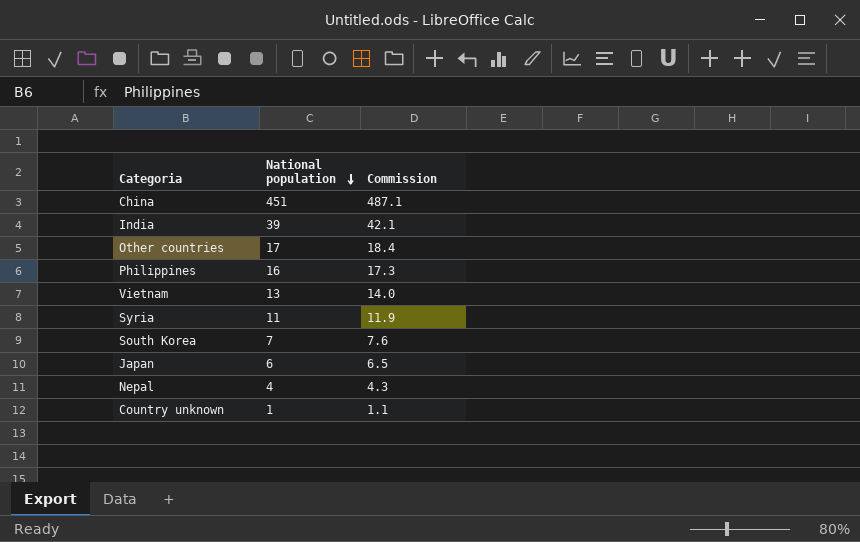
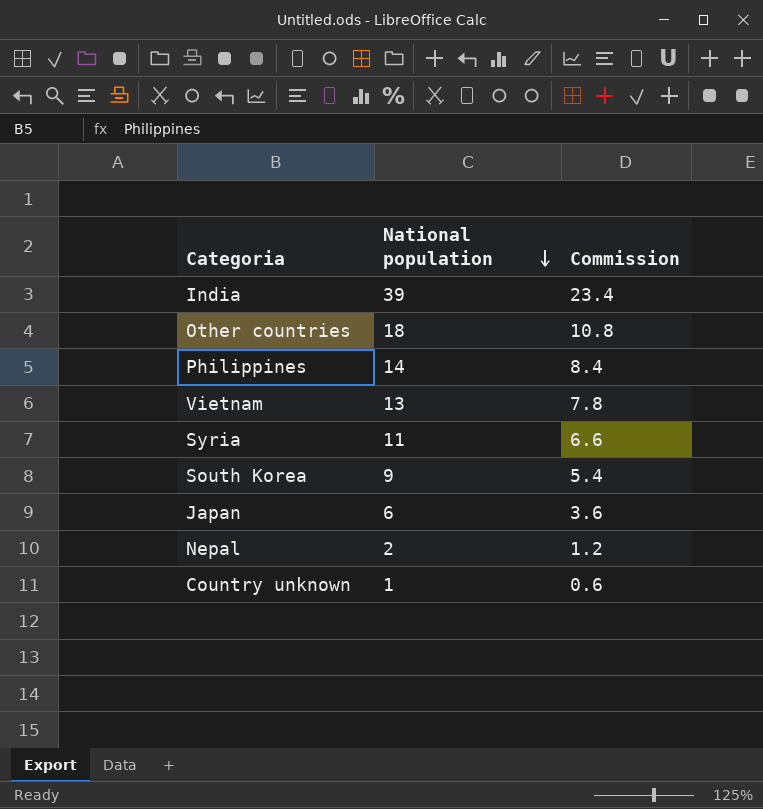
column Commission | formula: [National population] * 1.08 -> [National population] * 0.6
row China: 451 | 487.1 -> none
Other countries | National population: 17 -> 18
Philippines | National population: 16 -> 14
South Korea | National population: 7 -> 9
Nepal | National population: 4 -> 2

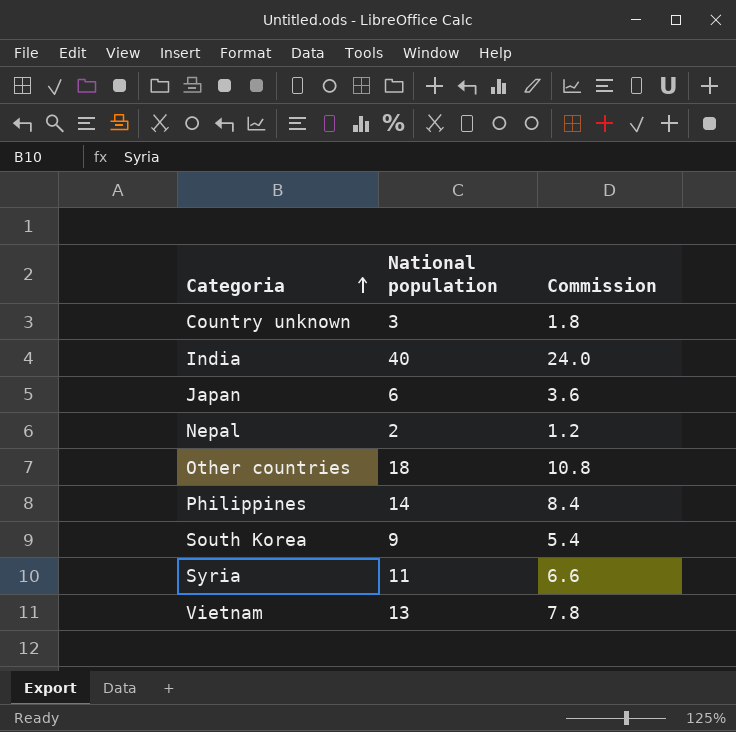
row order: National population descending -> Categoria ascending
Country unknown | National population: 1 -> 3
Country unknown | Commission: 0.6 -> 1.8
India | National population: 39 -> 40
India | Commission: 23.4 -> 24.0

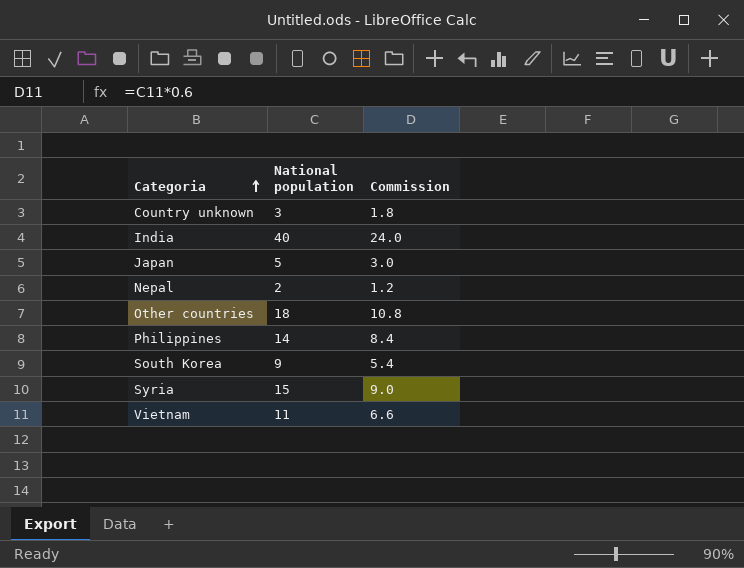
Japan | National population: 6 -> 5
Japan | Commission: 3.6 -> 3.0
Syria | National population: 11 -> 15
Syria | Commission: 6.6 -> 9.0
Vietnam | National population: 13 -> 11
Vietnam | Commission: 7.8 -> 6.6

